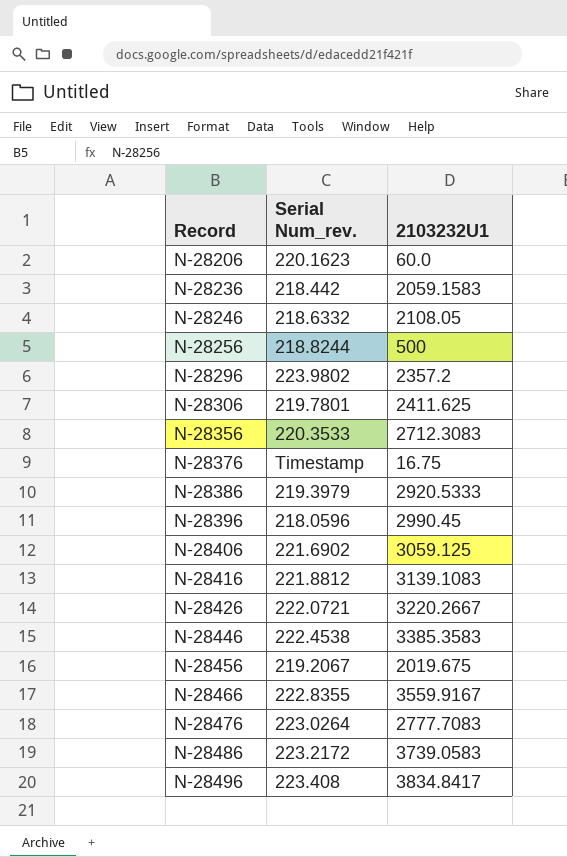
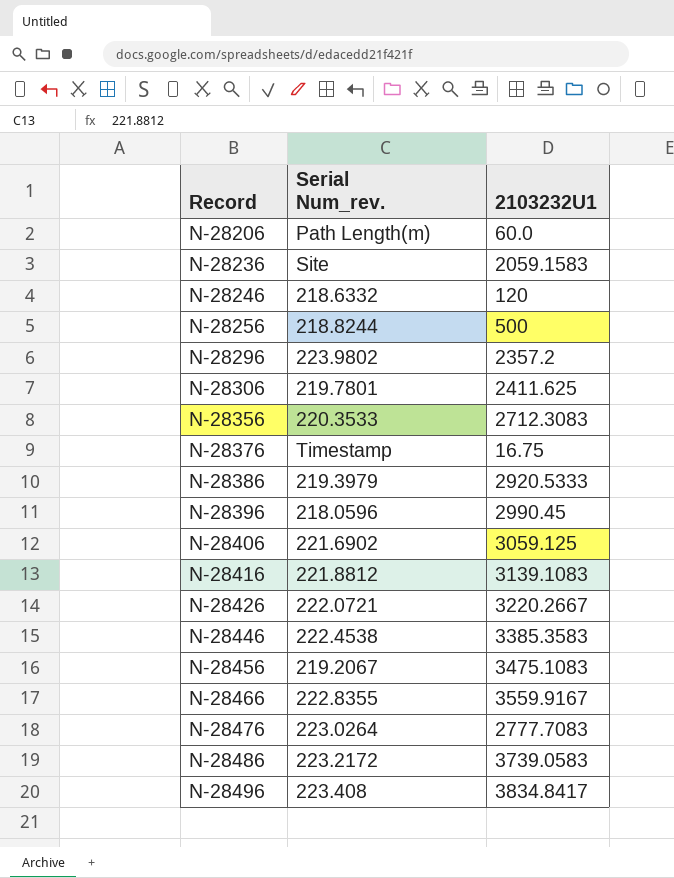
N-28206 | Serial Num_rev.: 220.1623 -> Path Length(m)
N-28236 | Serial Num_rev.: 218.442 -> Site
N-28246 | 2103232U1: 2108.05 -> 120
N-28456 | 2103232U1: 2019.675 -> 3475.1083

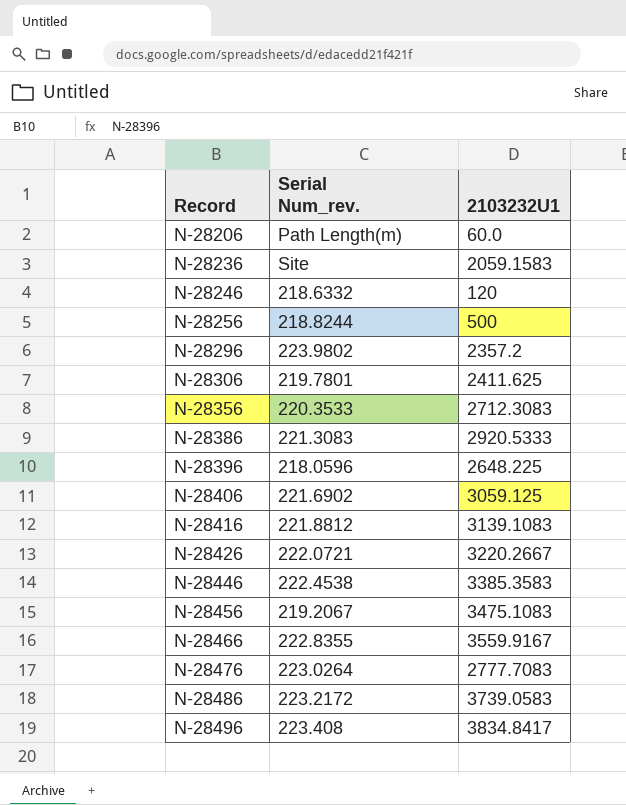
row N-28376: Timestamp | 16.75 -> none
N-28386 | Serial Num_rev.: 219.3979 -> 221.3083
N-28396 | 2103232U1: 2990.45 -> 2648.225

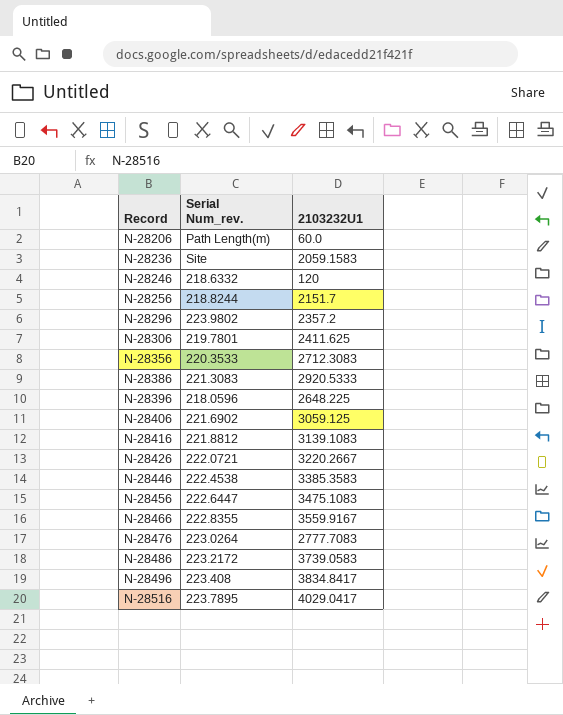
N-28256 | 2103232U1: 500 -> 2151.7
N-28456 | Serial Num_rev.: 219.2067 -> 222.6447
row N-28516: none -> 223.7895 | 4029.0417

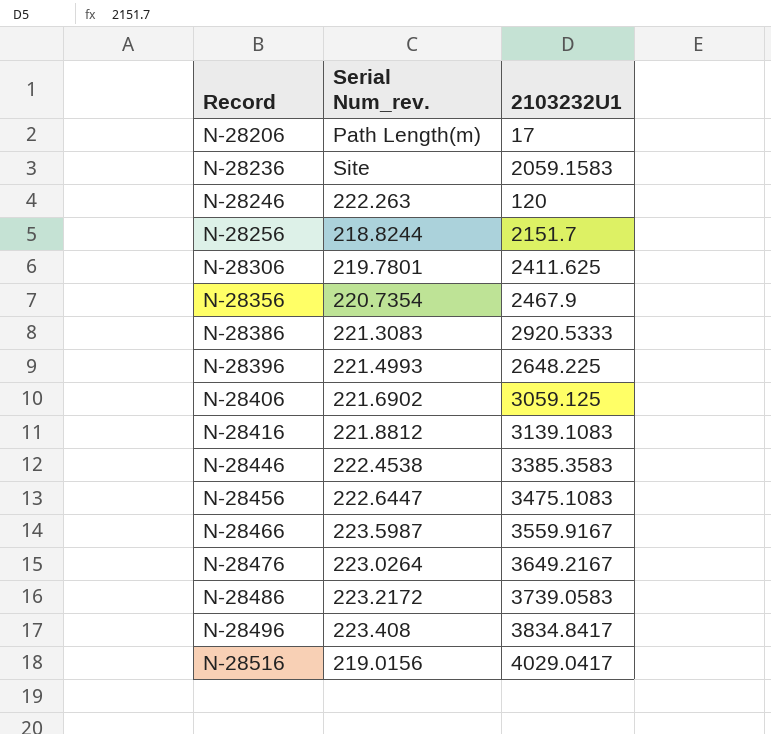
row N-28296: 223.9802 | 2357.2 -> none
row N-28426: 222.0721 | 3220.2667 -> none
N-28206 | 2103232U1: 60.0 -> 17
N-28246 | Serial Num_rev.: 218.6332 -> 222.263
N-28356 | Serial Num_rev.: 220.3533 -> 220.7354
N-28356 | 2103232U1: 2712.3083 -> 2467.9
N-28396 | Serial Num_rev.: 218.0596 -> 221.4993
N-28466 | Serial Num_rev.: 222.8355 -> 223.5987
N-28476 | 2103232U1: 2777.7083 -> 3649.2167
N-28516 | Serial Num_rev.: 223.7895 -> 219.0156

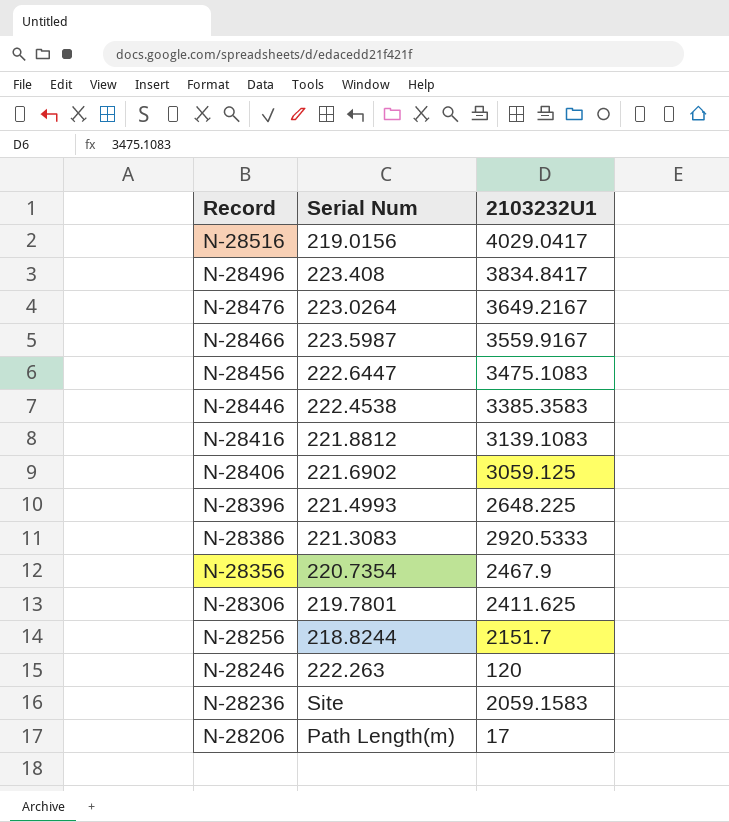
row order: Record ascending -> Record descending
column name: Serial Num_rev. -> Serial Num
row N-28486: 223.2172 | 3739.0583 -> none

